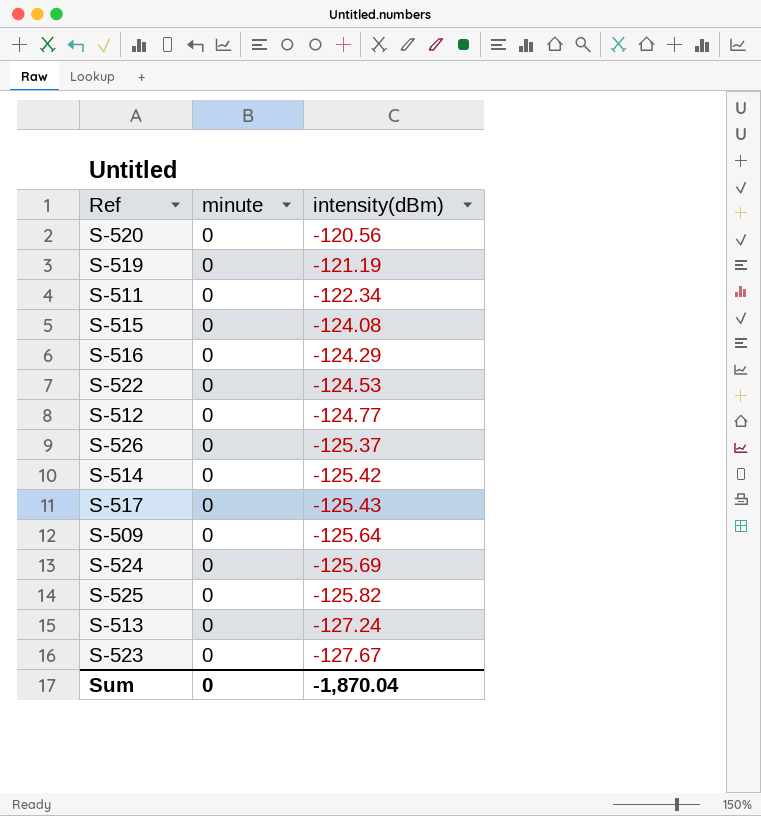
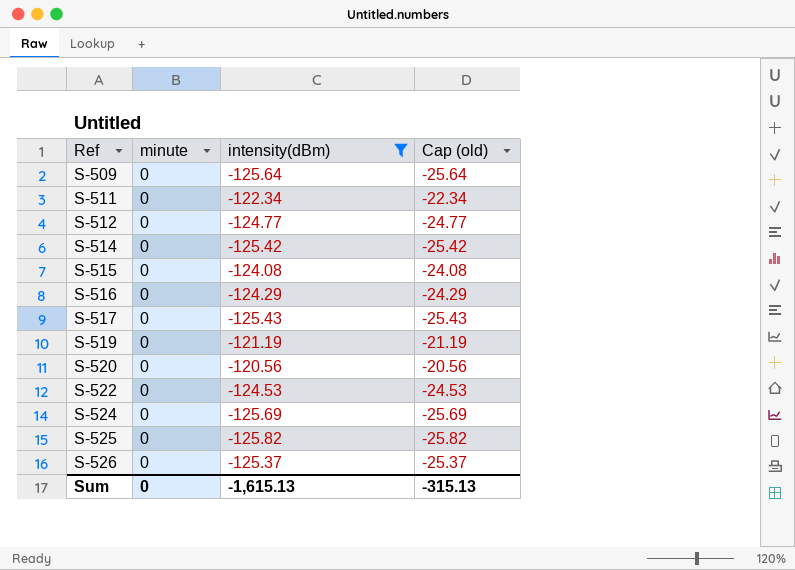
filter: none -> intensity(dBm) >= -125.82
row order: intensity(dBm) descending -> Ref ascending
column Cap (old) | formula: none -> [intensity(dBm)] + 100
Sum | intensity(dBm): -1,870.04 -> -1,615.13

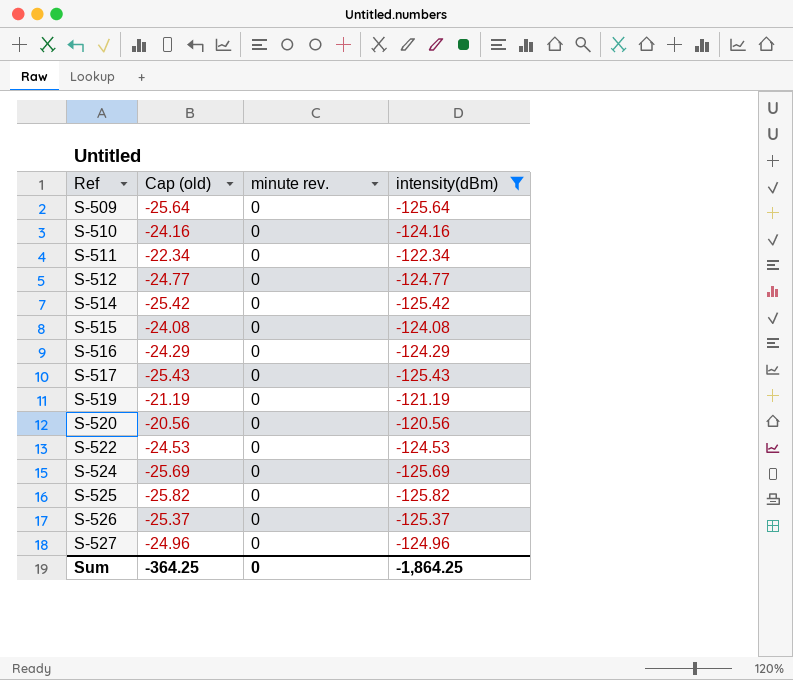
column Cap (old) | position: 4 -> 2
column name: minute -> minute rev.
row S-510: none -> -24.16 | 0 | -124.16
row S-527: none -> -24.96 | 0 | -124.96
Sum | Cap (old): -315.13 -> -364.25
Sum | intensity(dBm): -1,615.13 -> -1,864.25

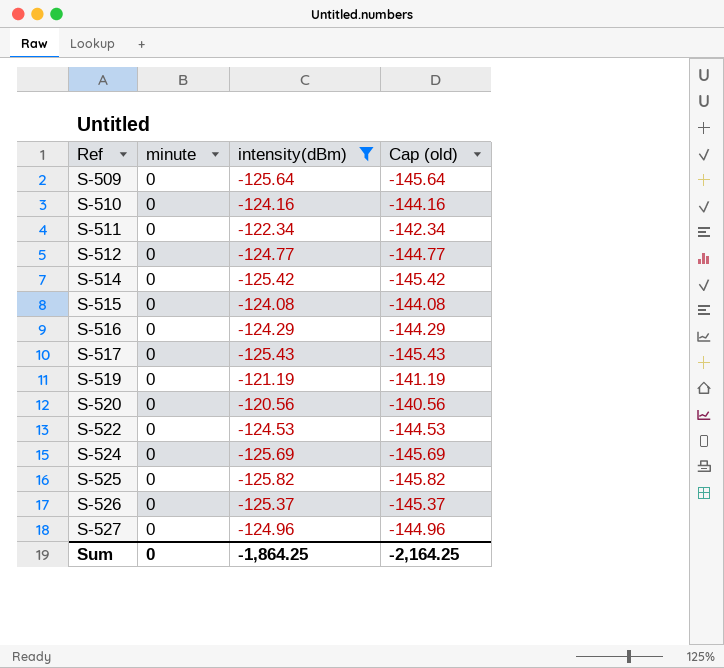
column name: minute rev. -> minute
column Cap (old) | formula: [intensity(dBm)] + 100 -> [intensity(dBm)] - 20
column Cap (old) | position: 2 -> 4
Sum | Cap (old): -364.25 -> -2,164.25

